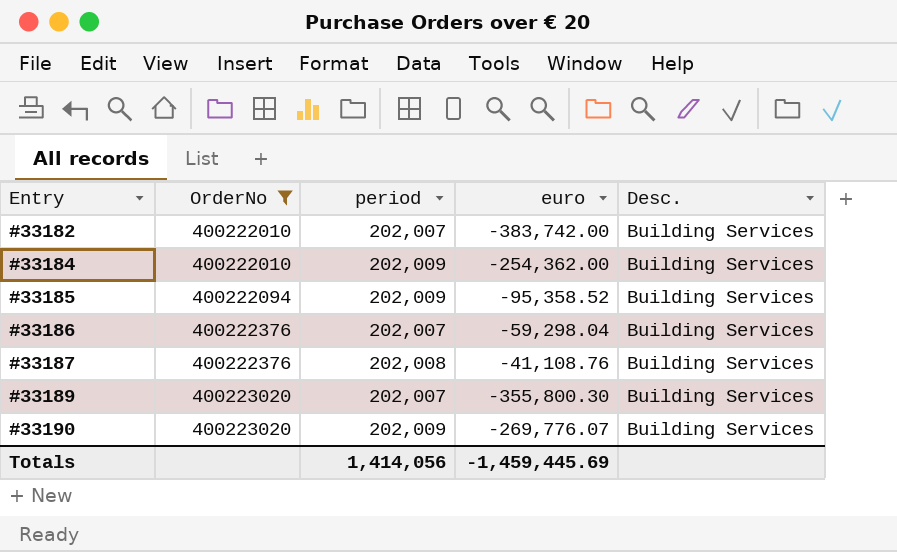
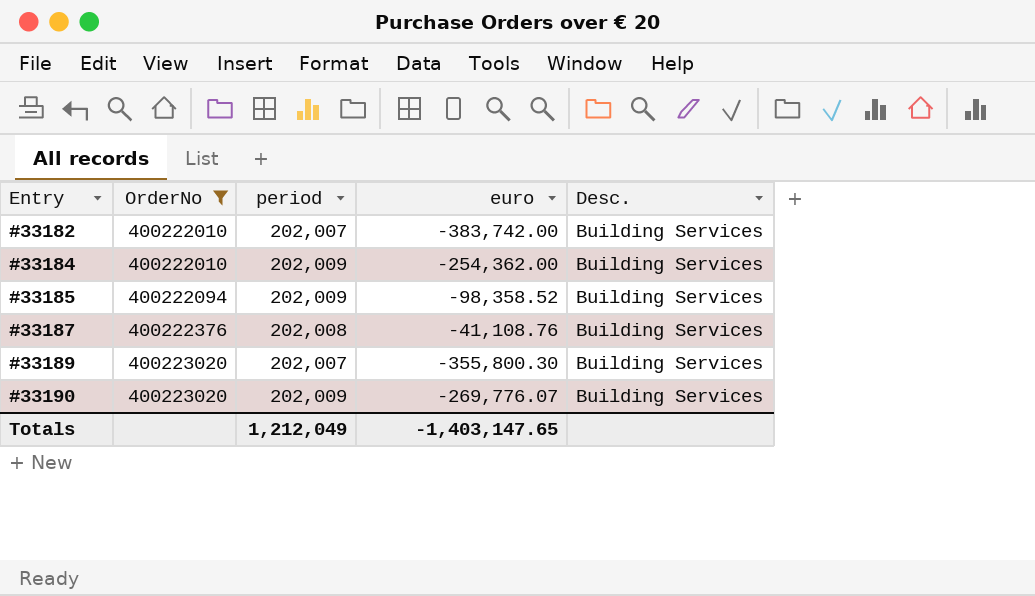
row #33186: 400222376 | 202,007 | -59,298.04 | Building Services -> none
#33185 | euro: -95,358.52 -> -98,358.52
Totals | period: 1,414,056 -> 1,212,049
Totals | euro: -1,459,445.69 -> -1,403,147.65

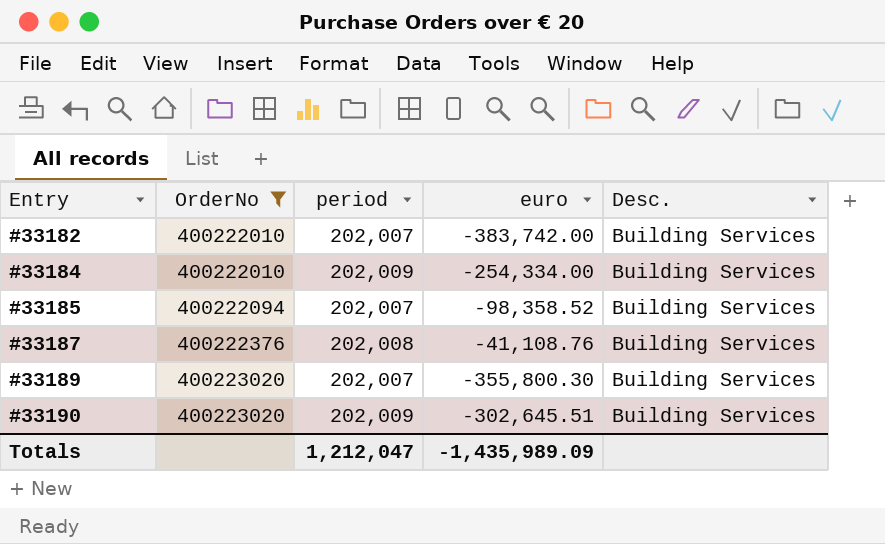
#33184 | euro: -254,362.00 -> -254,334.00
#33185 | period: 202,009 -> 202,007
#33190 | euro: -269,776.07 -> -302,645.51
Totals | period: 1,212,049 -> 1,212,047
Totals | euro: -1,403,147.65 -> -1,435,989.09

